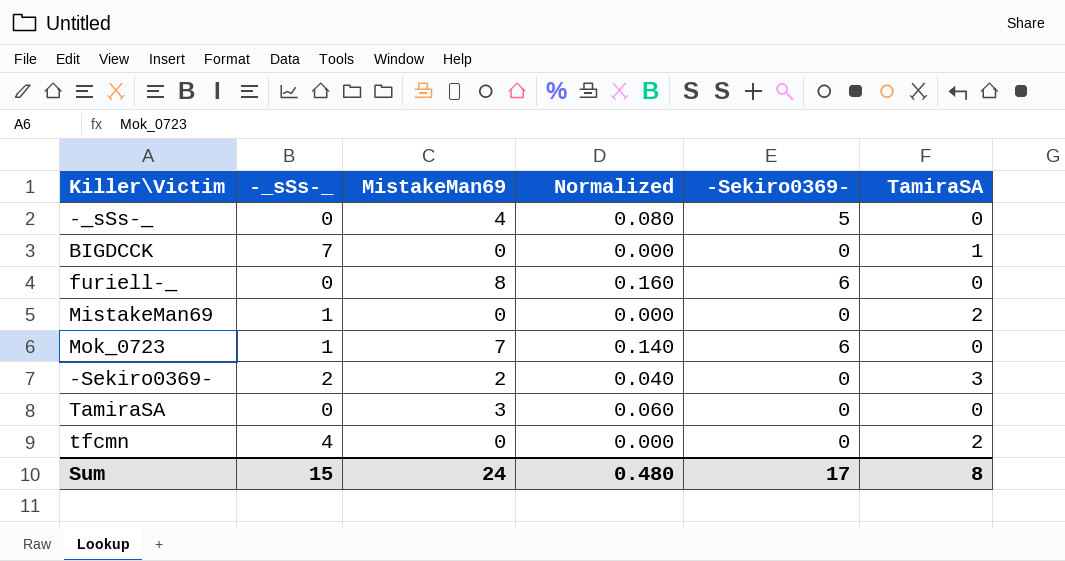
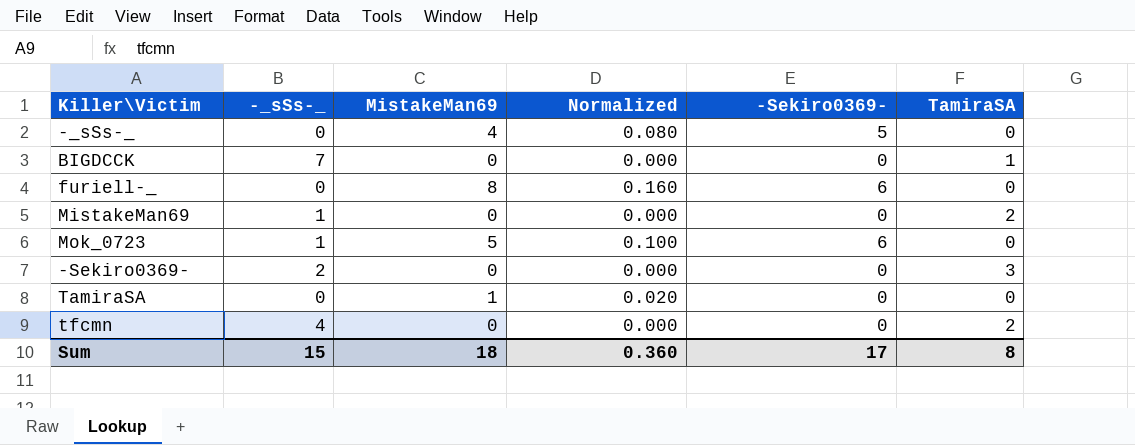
Mok_0723 | MistakeMan69: 7 -> 5
Mok_0723 | Normalized: 0.140 -> 0.100
-Sekiro0369- | MistakeMan69: 2 -> 0
-Sekiro0369- | Normalized: 0.040 -> 0.000
TamiraSA | MistakeMan69: 3 -> 1
TamiraSA | Normalized: 0.060 -> 0.020
Sum | MistakeMan69: 24 -> 18
Sum | Normalized: 0.480 -> 0.360

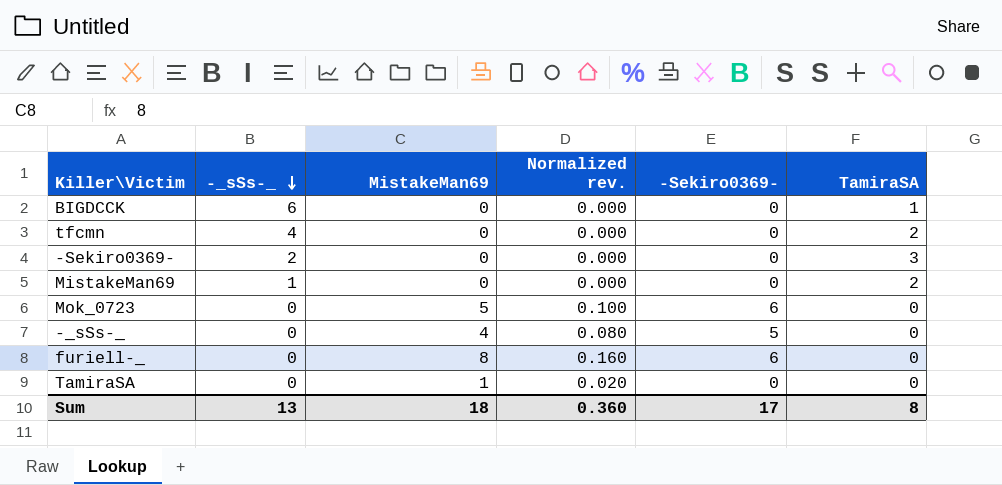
row order: none -> -_sSs-_ descending
column name: Normalized -> Normalized rev.
BIGDCCK | -_sSs-_: 7 -> 6
Mok_0723 | -_sSs-_: 1 -> 0
Sum | -_sSs-_: 15 -> 13

